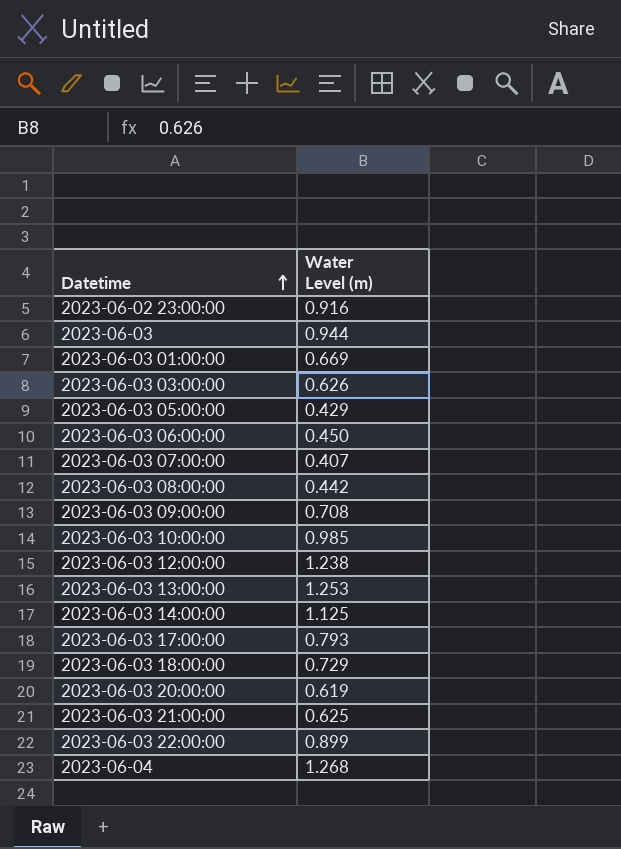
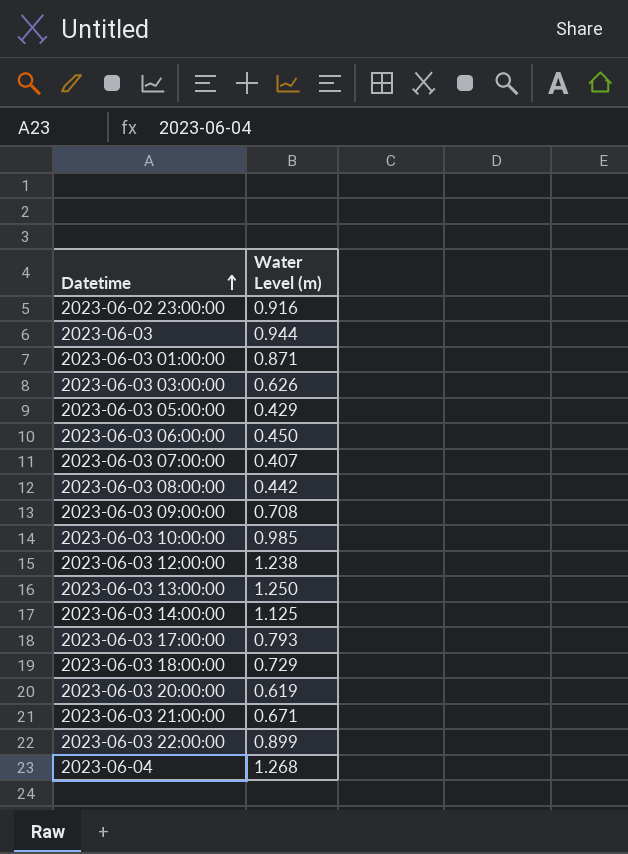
2023-06-03 01:00:00 | Water Level (m): 0.669 -> 0.871
2023-06-03 13:00:00 | Water Level (m): 1.253 -> 1.250
2023-06-03 21:00:00 | Water Level (m): 0.625 -> 0.671

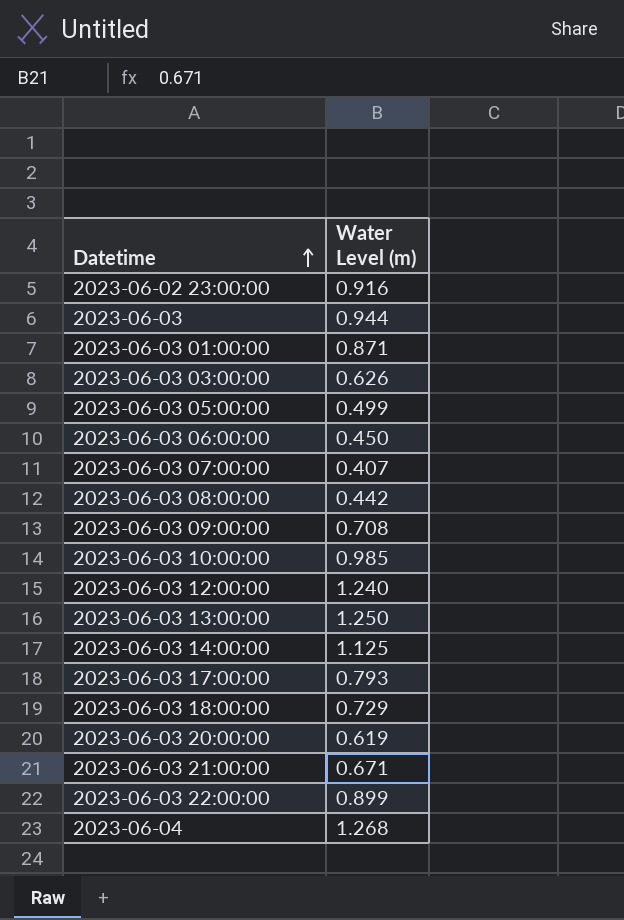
2023-06-03 05:00:00 | Water Level (m): 0.429 -> 0.499
2023-06-03 12:00:00 | Water Level (m): 1.238 -> 1.240

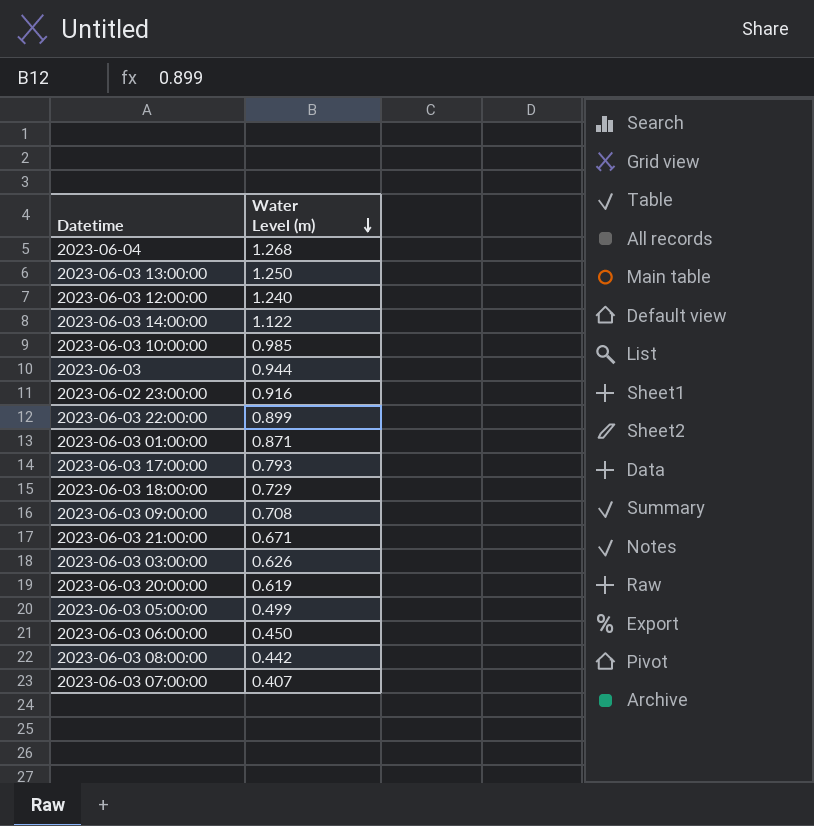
row order: Datetime ascending -> Water Level (m) descending
2023-06-03 14:00:00 | Water Level (m): 1.125 -> 1.122

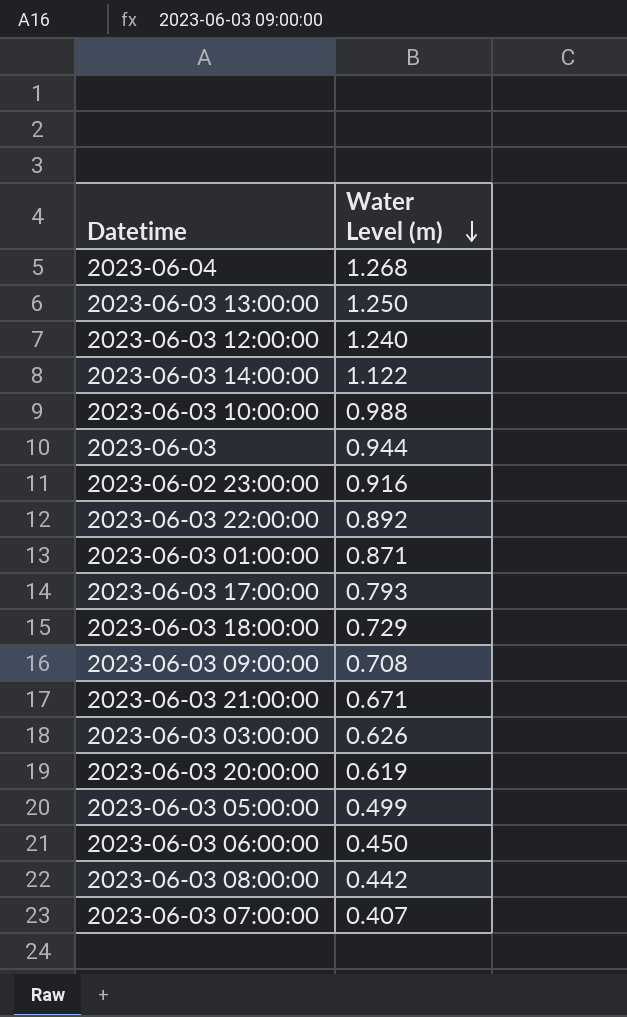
2023-06-03 10:00:00 | Water Level (m): 0.985 -> 0.988
2023-06-03 22:00:00 | Water Level (m): 0.899 -> 0.892

